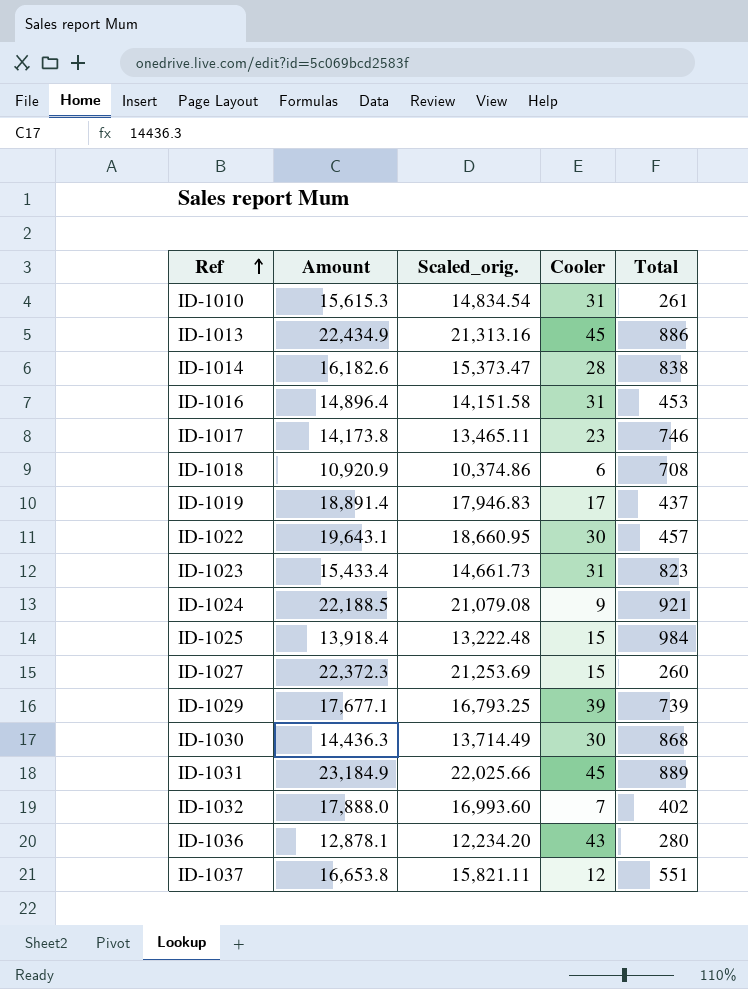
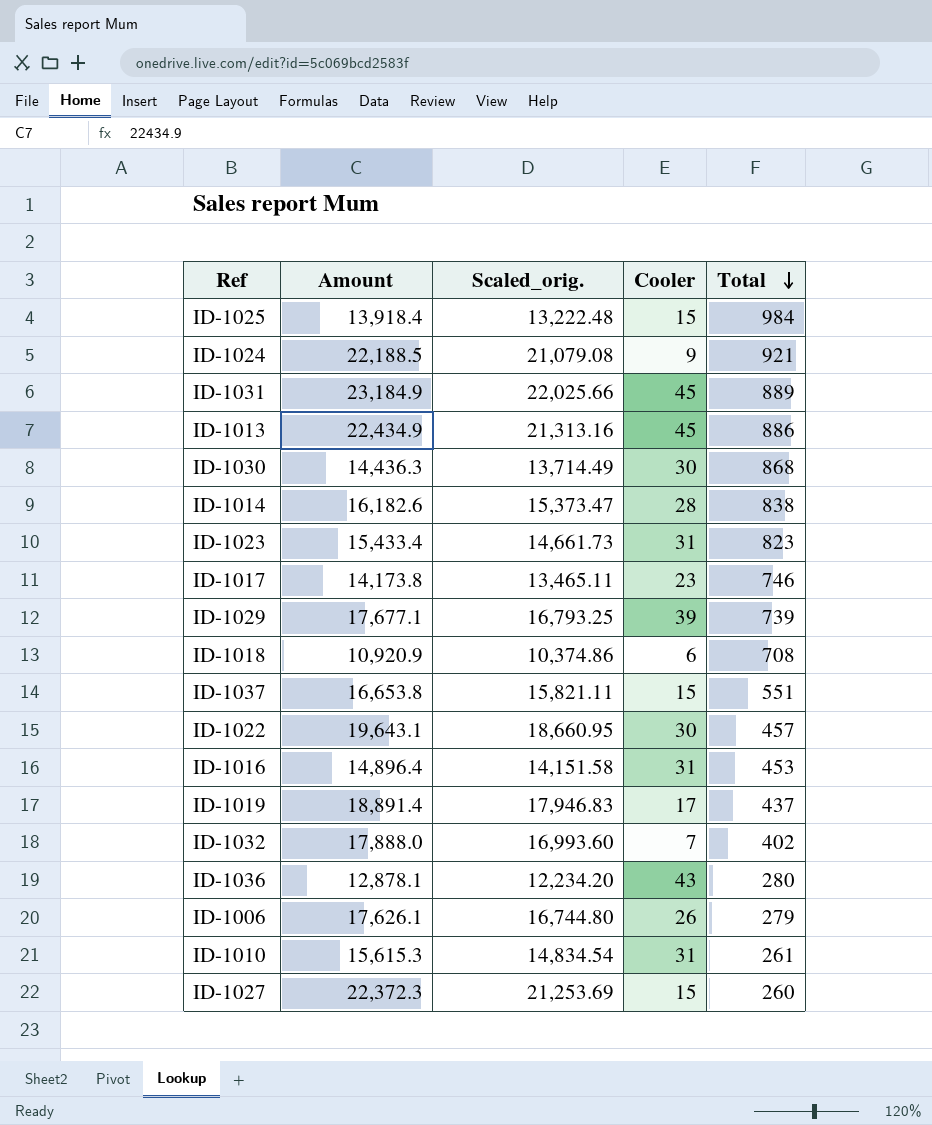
row order: Ref ascending -> Total descending
ID-1037 | Cooler: 12 -> 15
row ID-1006: none -> 17,626.1 | 16,744.80 | 26 | 279

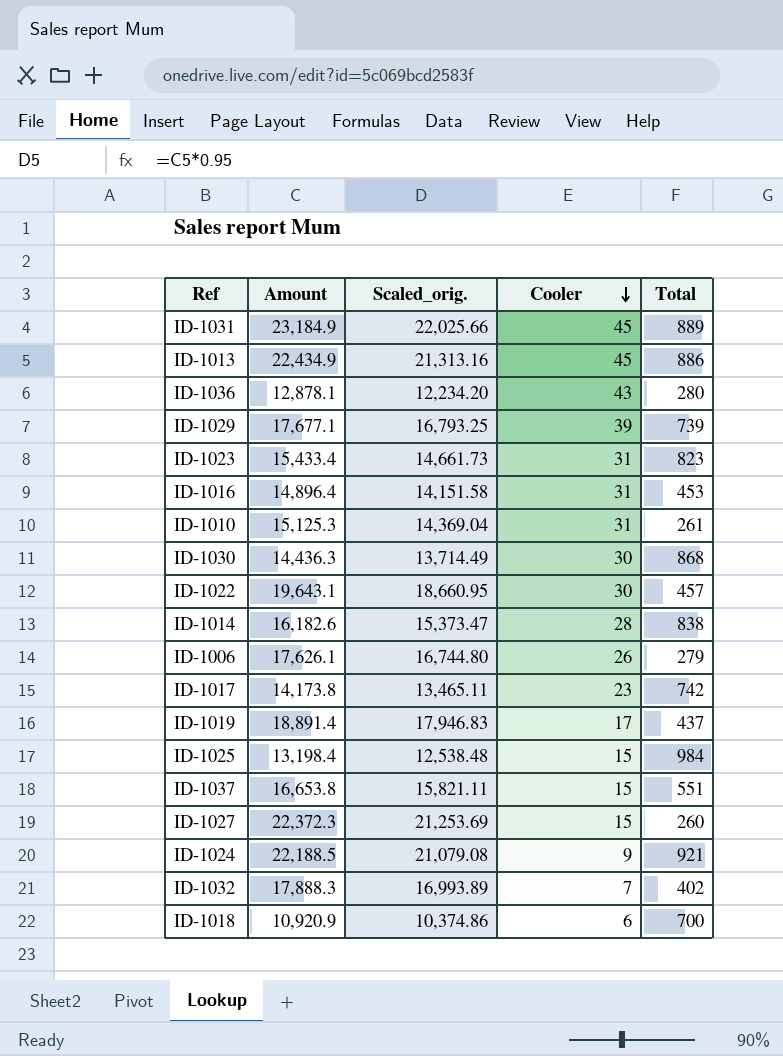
row order: Total descending -> Cooler descending
ID-1010 | Amount: 15,615.3 -> 15,125.3
ID-1010 | Scaled_orig.: 14,834.54 -> 14,369.04
ID-1017 | Total: 746 -> 742
ID-1025 | Amount: 13,918.4 -> 13,198.4
ID-1025 | Scaled_orig.: 13,222.48 -> 12,538.48
ID-1032 | Amount: 17,888.0 -> 17,888.3
ID-1032 | Scaled_orig.: 16,993.60 -> 16,993.89
ID-1018 | Total: 708 -> 700

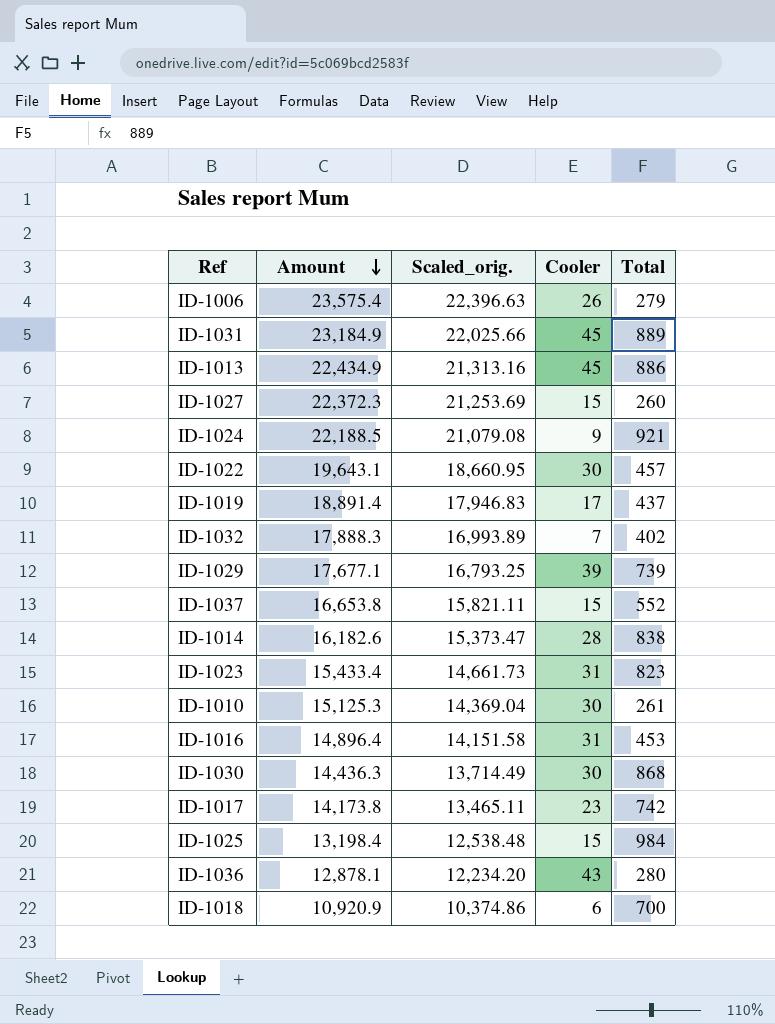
row order: Cooler descending -> Amount descending
ID-1006 | Amount: 17,626.1 -> 23,575.4
ID-1006 | Scaled_orig.: 16,744.80 -> 22,396.63
ID-1037 | Total: 551 -> 552
ID-1010 | Cooler: 31 -> 30

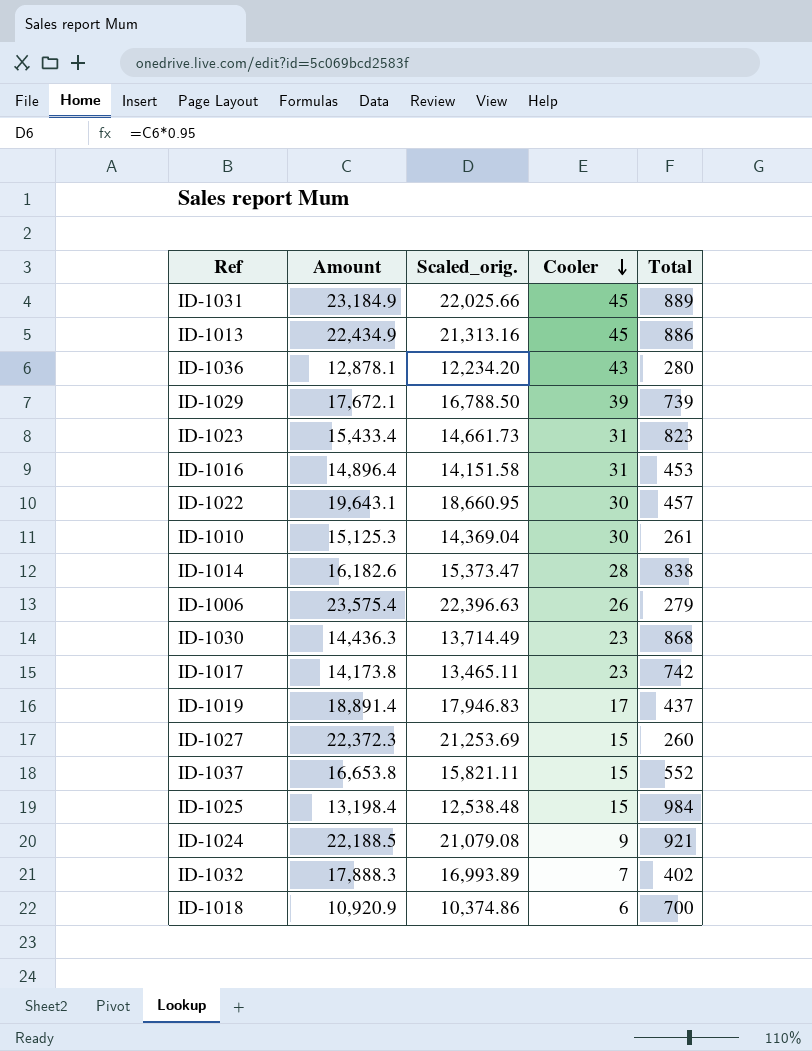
row order: Amount descending -> Cooler descending
ID-1029 | Amount: 17,677.1 -> 17,672.1
ID-1029 | Scaled_orig.: 16,793.25 -> 16,788.50
ID-1030 | Cooler: 30 -> 23

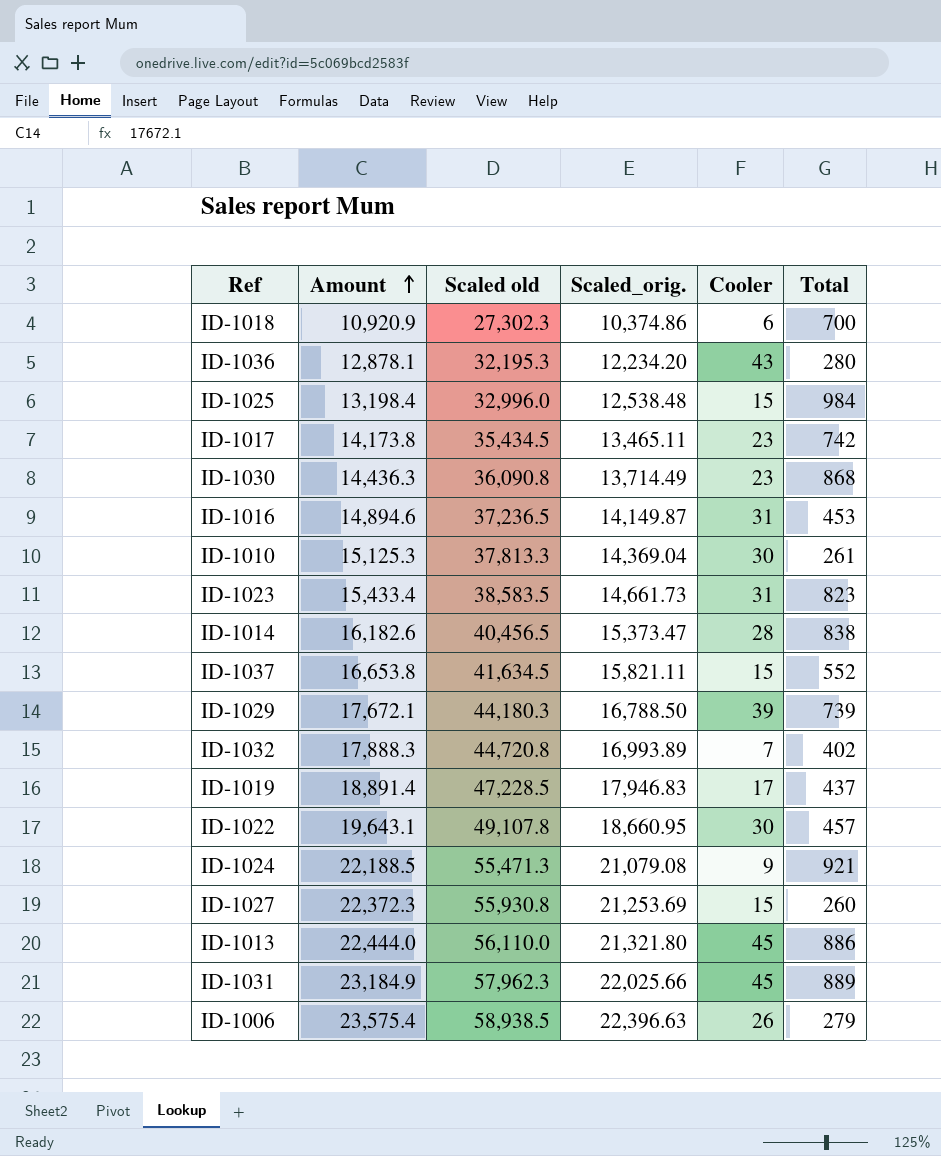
row order: Cooler descending -> Amount ascending
column Scaled old | formula: none -> [Amount] * 2.5
ID-1016 | Amount: 14,896.4 -> 14,894.6
ID-1016 | Scaled_orig.: 14,151.58 -> 14,149.87
ID-1013 | Amount: 22,434.9 -> 22,444.0
ID-1013 | Scaled_orig.: 21,313.16 -> 21,321.80

